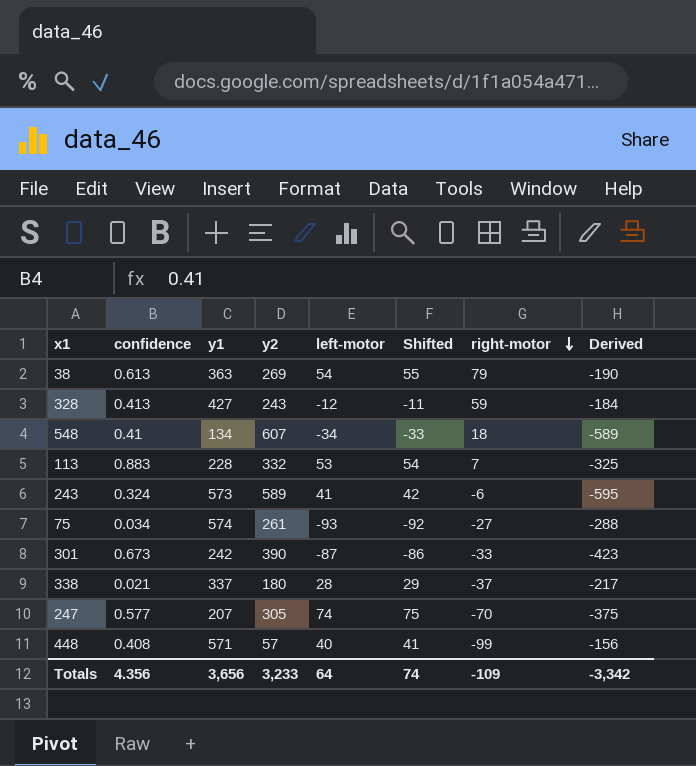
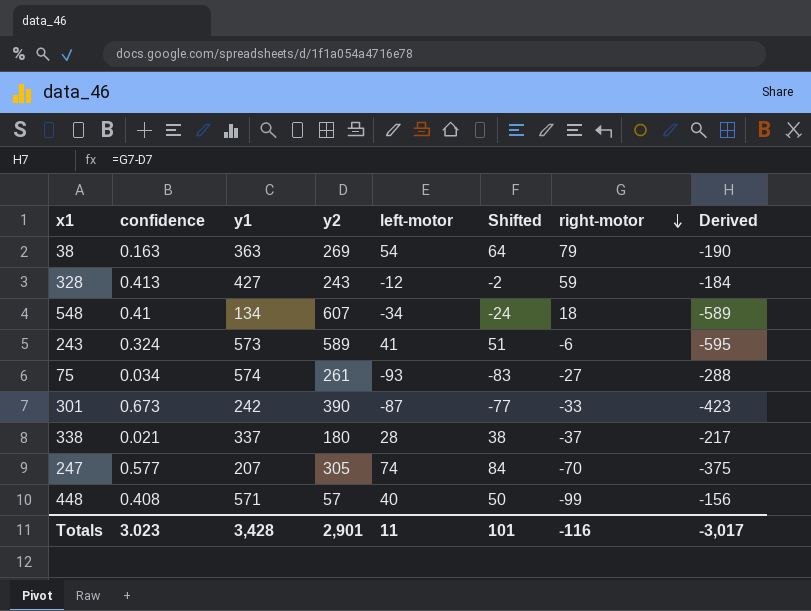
column Shifted | formula: [left-motor] + 1 -> [left-motor] + 10
row 113: 0.883 | 228 | 332 | 53 | 54 | 7 | -325 -> none
38 | confidence: 0.613 -> 0.163
Totals | confidence: 4.356 -> 3.023
Totals | y1: 3,656 -> 3,428
Totals | y2: 3,233 -> 2,901
Totals | left-motor: 64 -> 11
Totals | Shifted: 74 -> 101
Totals | right-motor: -109 -> -116
Totals | Derived: -3,342 -> -3,017

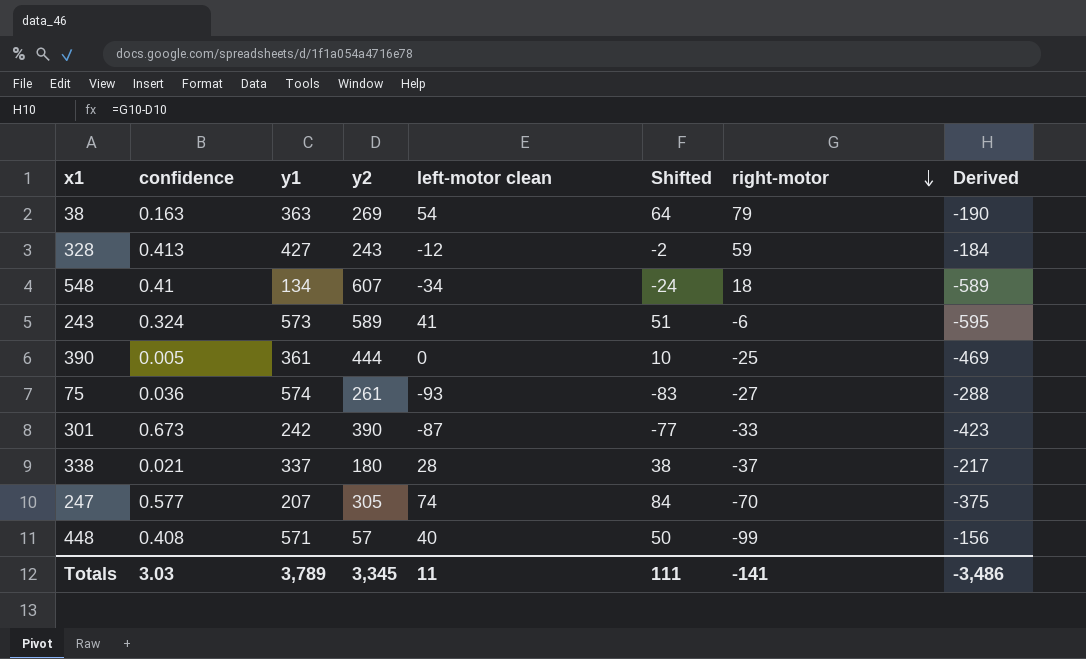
column name: left-motor -> left-motor clean
row 390: none -> 0.005 | 361 | 444 | 0 | 10 | -25 | -469
75 | confidence: 0.034 -> 0.036
Totals | confidence: 3.023 -> 3.03
Totals | y1: 3,428 -> 3,789
Totals | y2: 2,901 -> 3,345
Totals | Shifted: 101 -> 111
Totals | right-motor: -116 -> -141
Totals | Derived: -3,017 -> -3,486

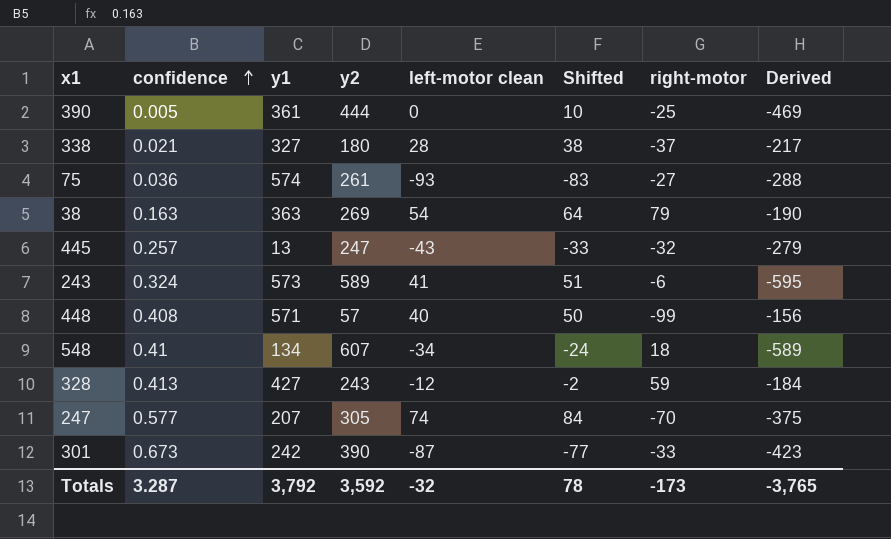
row order: right-motor descending -> confidence ascending
338 | y1: 337 -> 327
row 445: none -> 0.257 | 13 | 247 | -43 | -33 | -32 | -279
Totals | confidence: 3.03 -> 3.287
Totals | y1: 3,789 -> 3,792
Totals | y2: 3,345 -> 3,592
Totals | left-motor clean: 11 -> -32
Totals | Shifted: 111 -> 78
Totals | right-motor: -141 -> -173
Totals | Derived: -3,486 -> -3,765

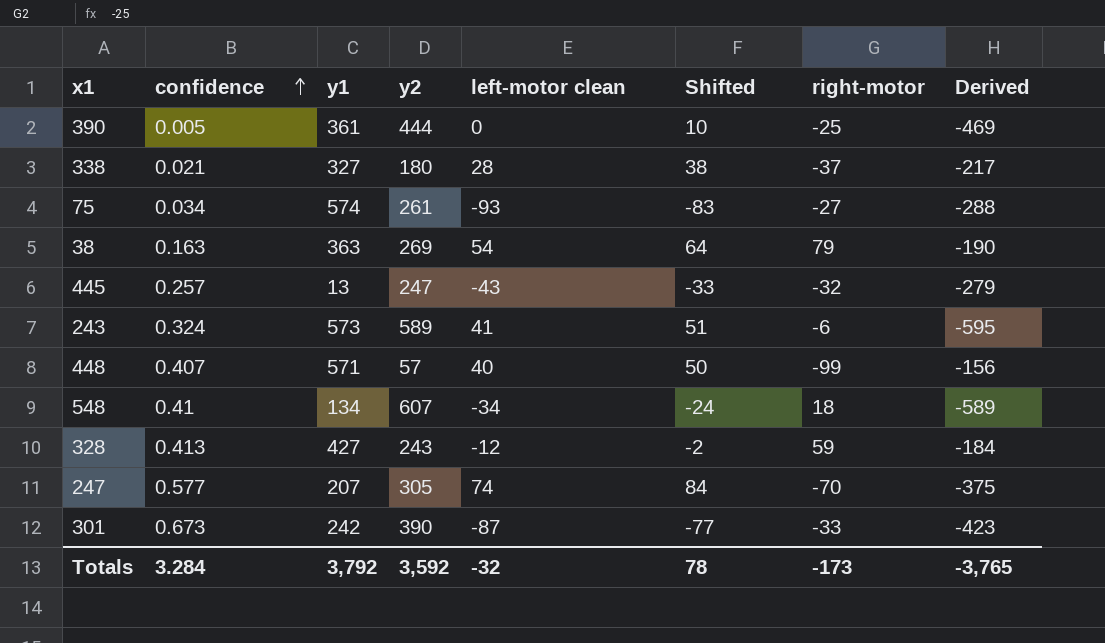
75 | confidence: 0.036 -> 0.034
448 | confidence: 0.408 -> 0.407
Totals | confidence: 3.287 -> 3.284

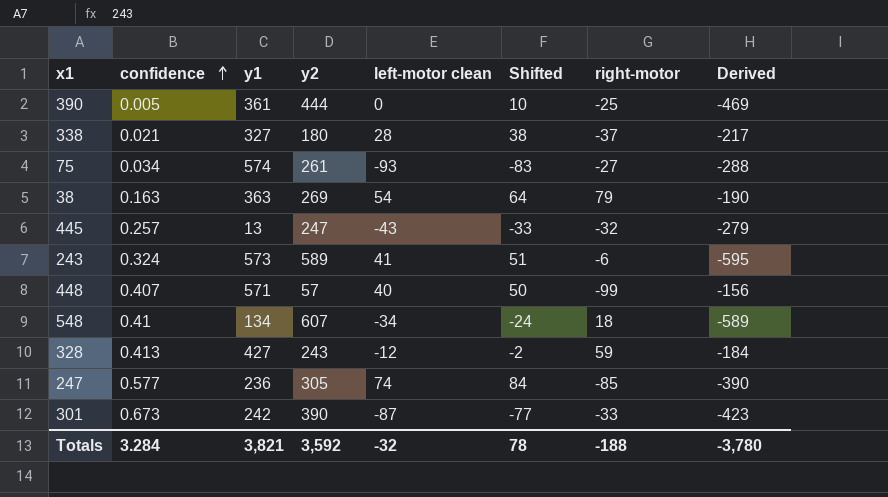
247 | y1: 207 -> 236
247 | right-motor: -70 -> -85
247 | Derived: -375 -> -390
Totals | y1: 3,792 -> 3,821
Totals | right-motor: -173 -> -188
Totals | Derived: -3,765 -> -3,780

